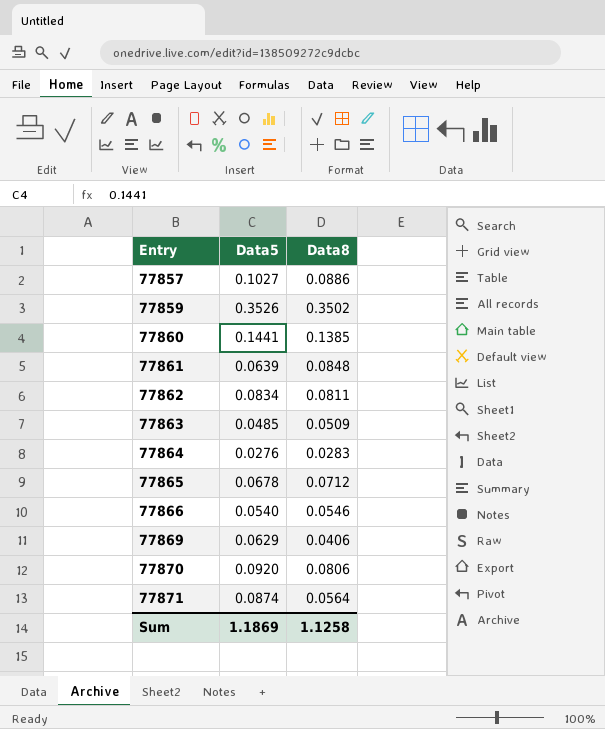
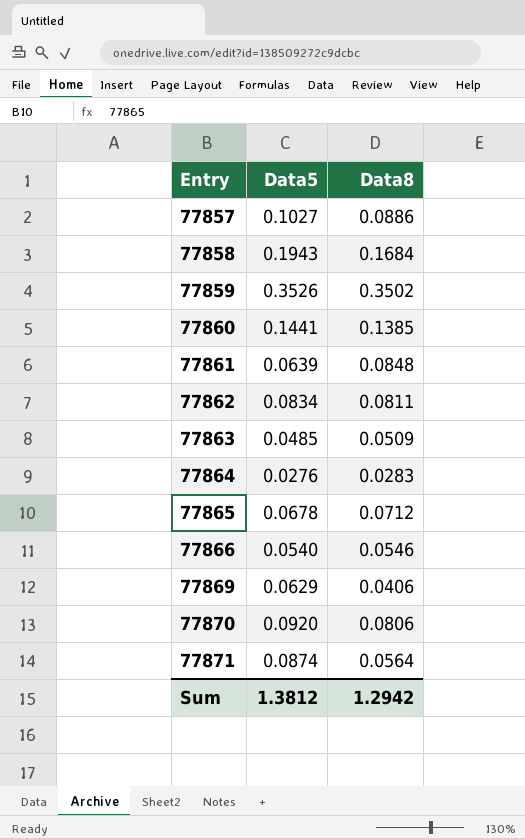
row 77858: none -> 0.1943 | 0.1684
Sum | Data5: 1.1869 -> 1.3812
Sum | Data8: 1.1258 -> 1.2942

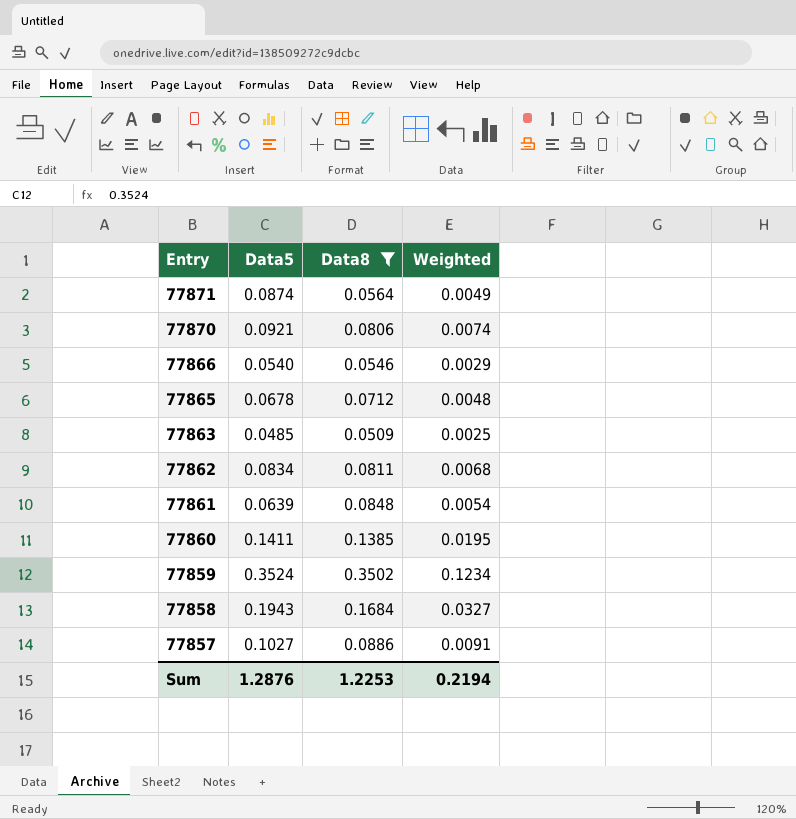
filter: none -> Data8 >= 0.0509
row order: Entry ascending -> Entry descending
column Weighted | formula: none -> [Data5] * [Data8]
77870 | Data5: 0.0920 -> 0.0921
77860 | Data5: 0.1441 -> 0.1411
77859 | Data5: 0.3526 -> 0.3524
Sum | Data5: 1.3812 -> 1.2876
Sum | Data8: 1.2942 -> 1.2253

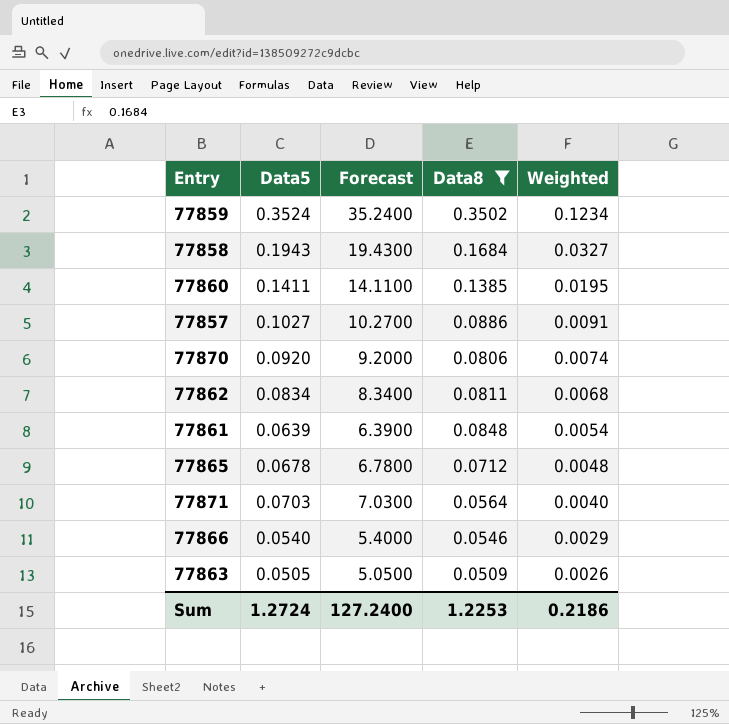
row order: Entry descending -> Weighted descending
column Forecast | formula: none -> [Data5] * 100
77870 | Data5: 0.0921 -> 0.0920
77871 | Data5: 0.0874 -> 0.0703
77871 | Weighted: 0.0049 -> 0.0040
77863 | Data5: 0.0485 -> 0.0505
77863 | Weighted: 0.0025 -> 0.0026
Sum | Data5: 1.2876 -> 1.2724
Sum | Weighted: 0.2194 -> 0.2186

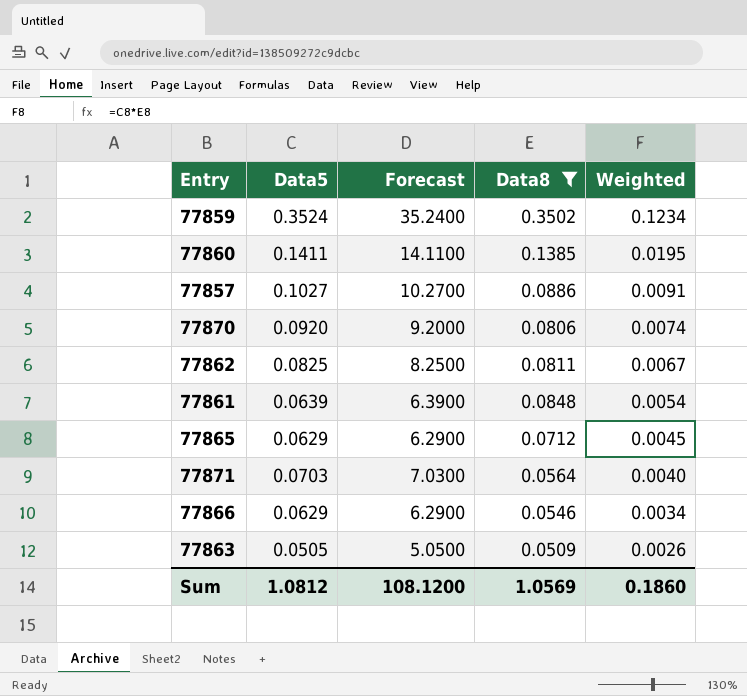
row 77858: 0.1943 | 19.4300 | 0.1684 | 0.0327 -> none
77862 | Data5: 0.0834 -> 0.0825
77862 | Forecast: 8.3400 -> 8.2500
77862 | Weighted: 0.0068 -> 0.0067
77865 | Data5: 0.0678 -> 0.0629
77865 | Forecast: 6.7800 -> 6.2900
77865 | Weighted: 0.0048 -> 0.0045
77866 | Data5: 0.0540 -> 0.0629
77866 | Forecast: 5.4000 -> 6.2900
77866 | Weighted: 0.0029 -> 0.0034
Sum | Data5: 1.2724 -> 1.0812
Sum | Forecast: 127.2400 -> 108.1200
Sum | Data8: 1.2253 -> 1.0569
Sum | Weighted: 0.2186 -> 0.1860

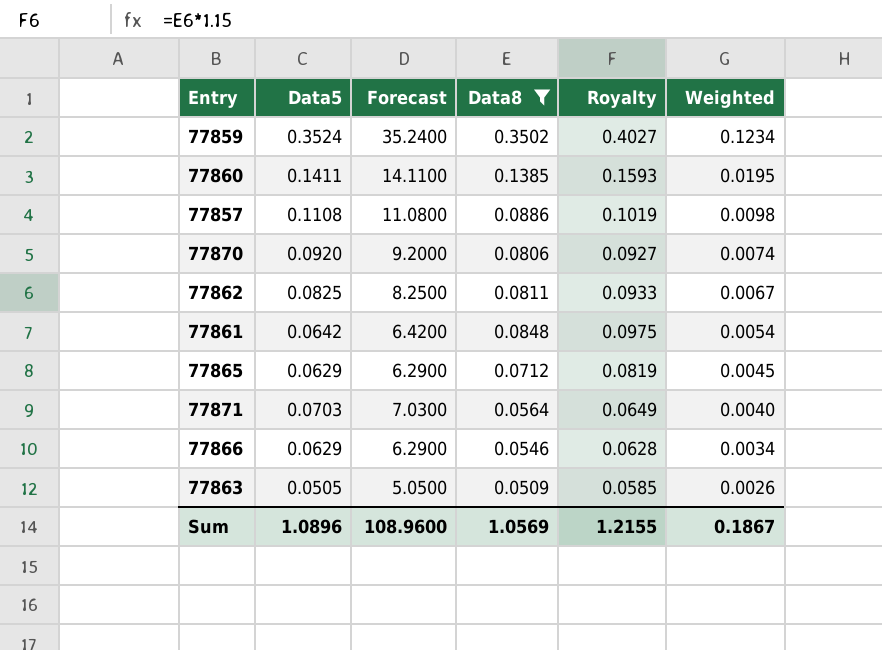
column Royalty | formula: none -> [Data8] * 1.15
77857 | Data5: 0.1027 -> 0.1108
77857 | Forecast: 10.2700 -> 11.0800
77857 | Weighted: 0.0091 -> 0.0098
77861 | Data5: 0.0639 -> 0.0642
77861 | Forecast: 6.3900 -> 6.4200
Sum | Data5: 1.0812 -> 1.0896
Sum | Forecast: 108.1200 -> 108.9600
Sum | Weighted: 0.1860 -> 0.1867

